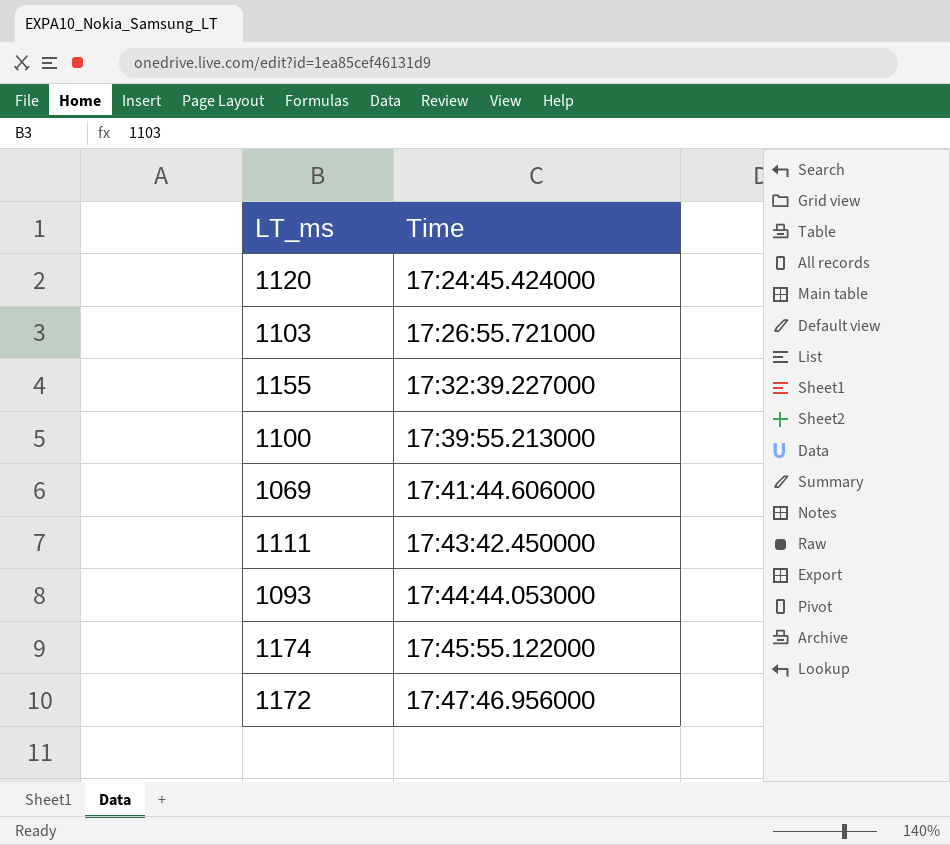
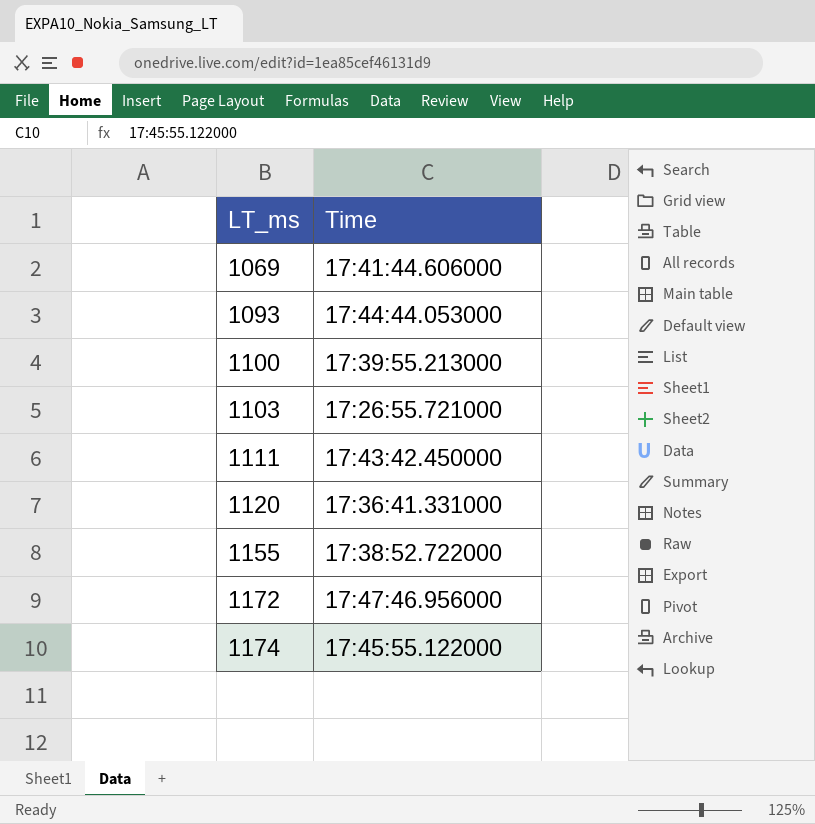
row order: Time ascending -> LT_ms ascending
1120 | Time: 17:24:45.424000 -> 17:36:41.331000
1155 | Time: 17:32:39.227000 -> 17:38:52.722000

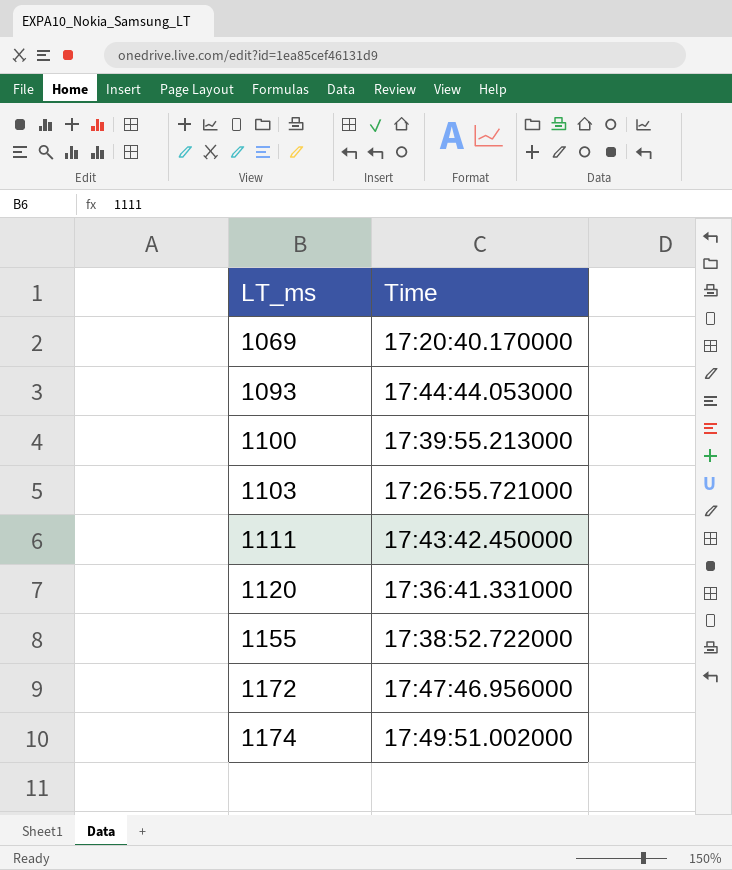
1069 | Time: 17:41:44.606000 -> 17:20:40.170000
1174 | Time: 17:45:55.122000 -> 17:49:51.002000

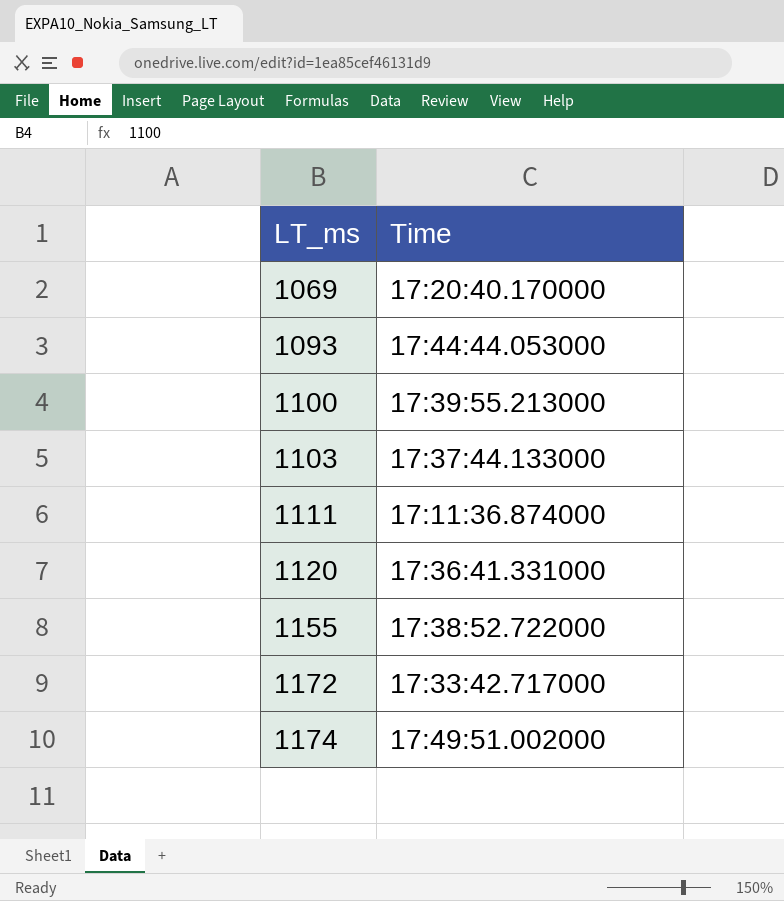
1103 | Time: 17:26:55.721000 -> 17:37:44.133000
1111 | Time: 17:43:42.450000 -> 17:11:36.874000
1172 | Time: 17:47:46.956000 -> 17:33:42.717000

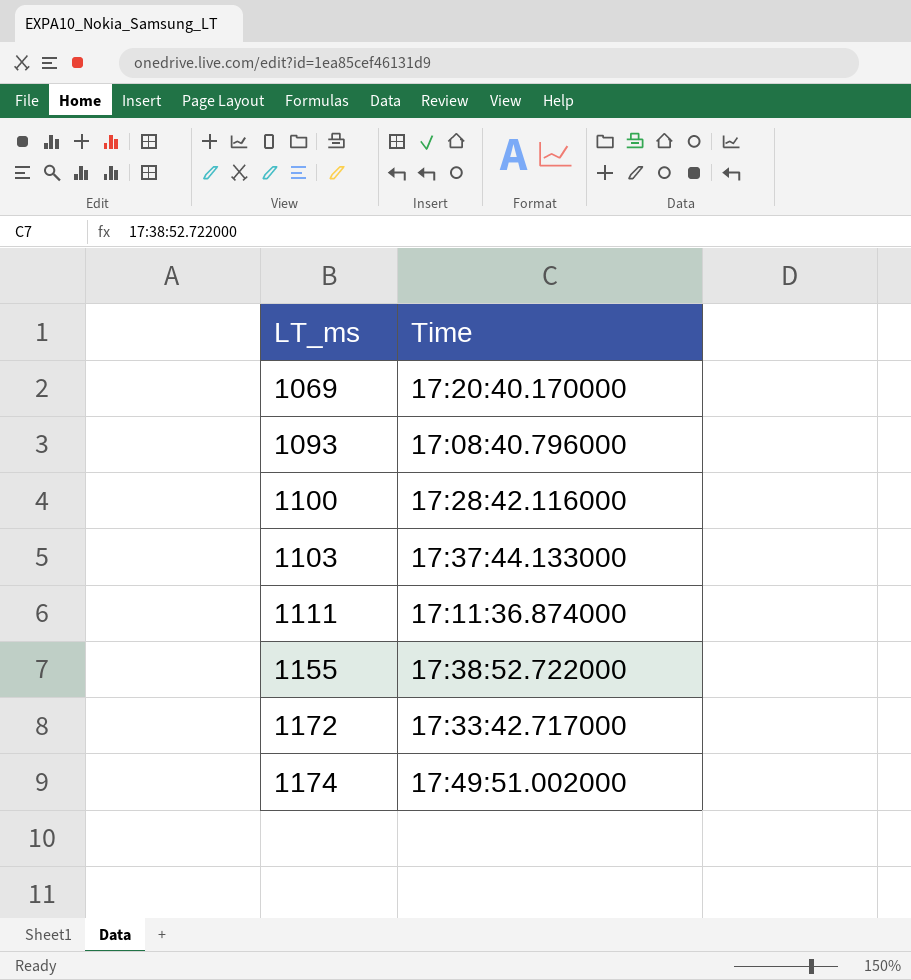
row 1120: 17:36:41.331000 -> none
1093 | Time: 17:44:44.053000 -> 17:08:40.796000
1100 | Time: 17:39:55.213000 -> 17:28:42.116000

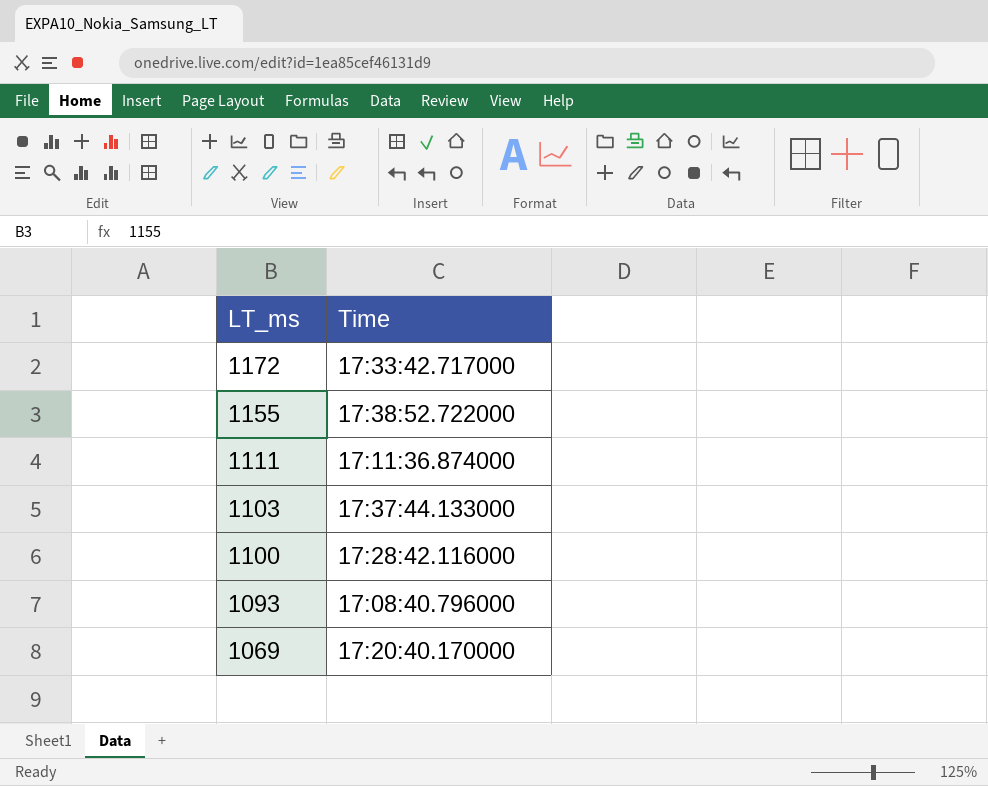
row order: LT_ms ascending -> LT_ms descending
row 1174: 17:49:51.002000 -> none

